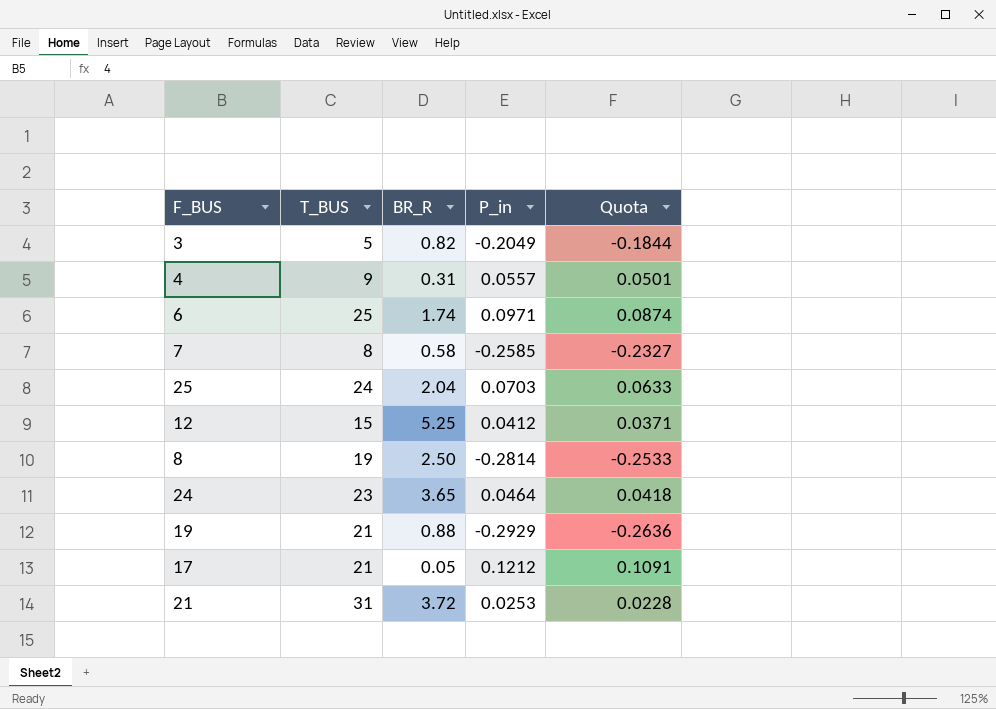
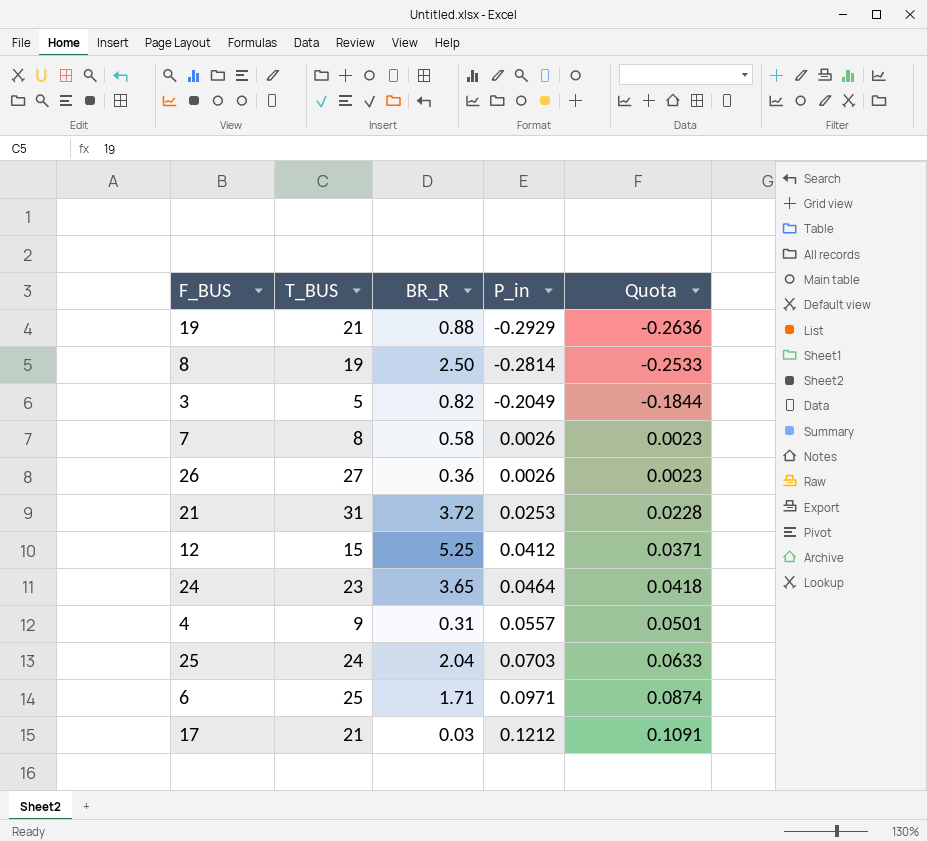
row order: none -> P_in ascending
7 | P_in: -0.2585 -> 0.0026
7 | Quota: -0.2327 -> 0.0023
row 26: none -> 27 | 0.36 | 0.0026 | 0.0023
6 | BR_R: 1.74 -> 1.71
17 | BR_R: 0.05 -> 0.03

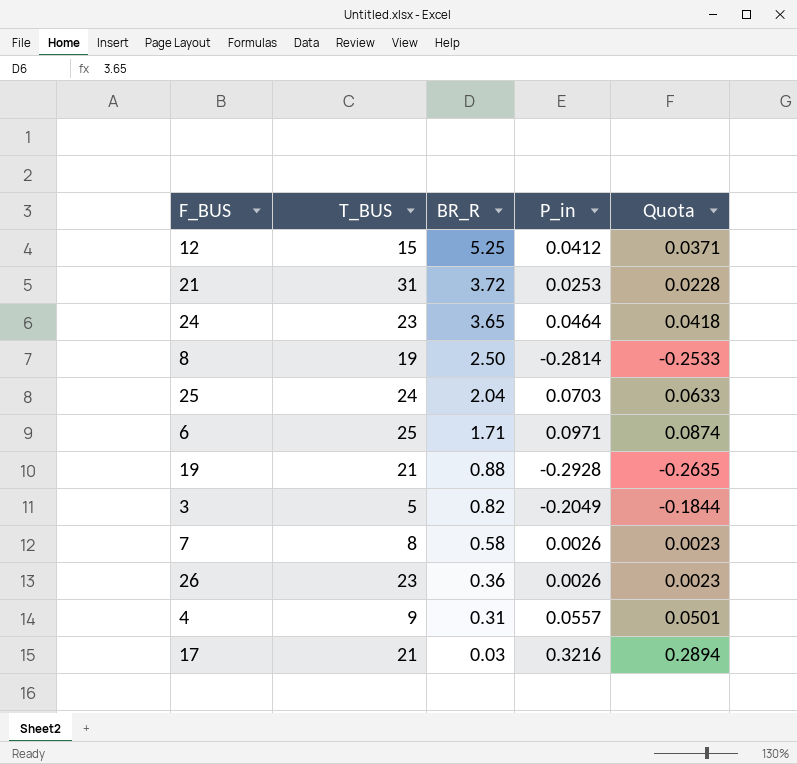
row order: P_in ascending -> BR_R descending
19 | P_in: -0.2929 -> -0.2928
19 | Quota: -0.2636 -> -0.2635
26 | T_BUS: 27 -> 23
17 | P_in: 0.1212 -> 0.3216
17 | Quota: 0.1091 -> 0.2894

